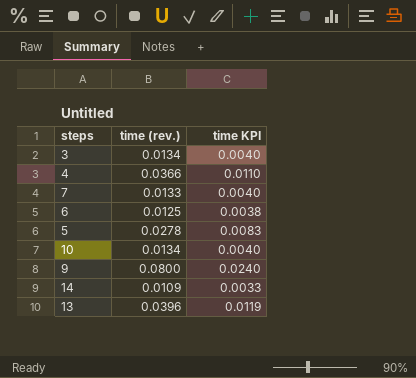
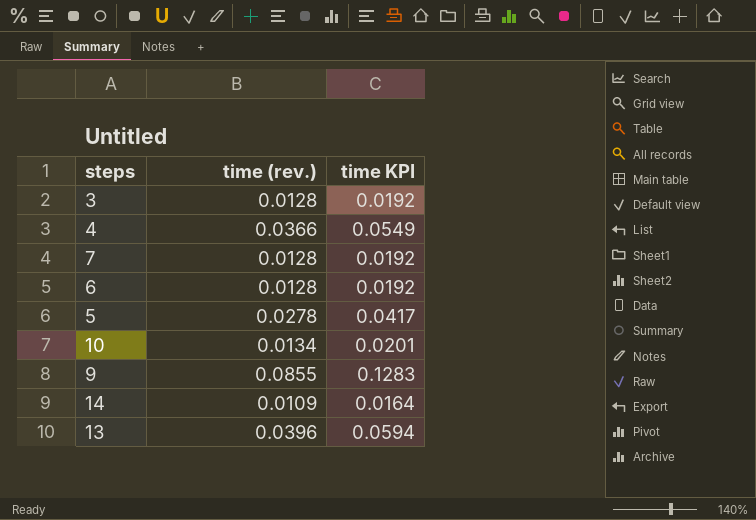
column time KPI | formula: [time (rev.)] * 0.3 -> [time (rev.)] * 1.5
3 | time (rev.): 0.0134 -> 0.0128
7 | time (rev.): 0.0133 -> 0.0128
6 | time (rev.): 0.0125 -> 0.0128
9 | time (rev.): 0.0800 -> 0.0855

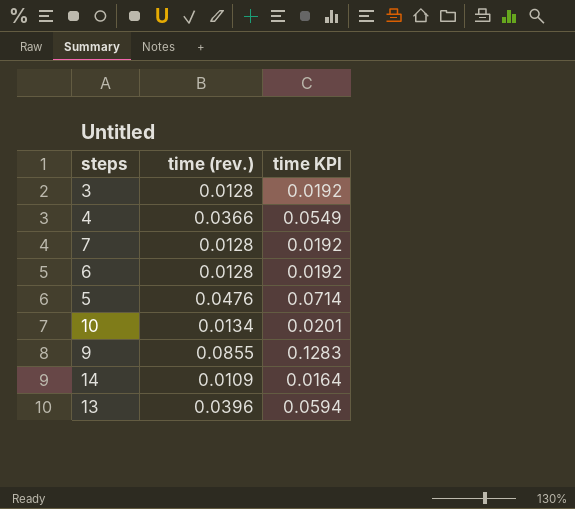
5 | time (rev.): 0.0278 -> 0.0476
5 | time KPI: 0.0417 -> 0.0714

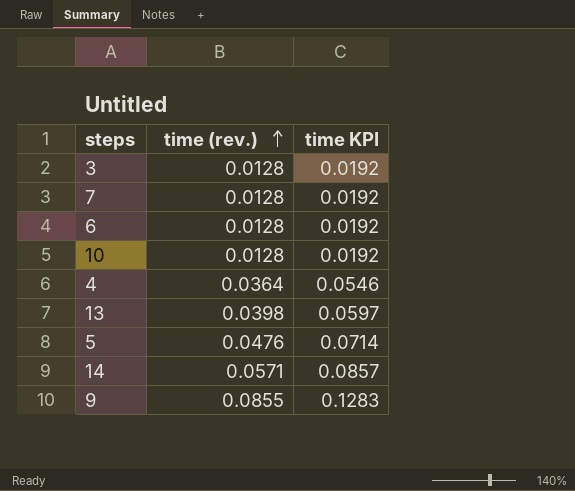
row order: none -> time (rev.) ascending
10 | time (rev.): 0.0134 -> 0.0128
10 | time KPI: 0.0201 -> 0.0192
4 | time (rev.): 0.0366 -> 0.0364
4 | time KPI: 0.0549 -> 0.0546
13 | time (rev.): 0.0396 -> 0.0398
13 | time KPI: 0.0594 -> 0.0597
14 | time (rev.): 0.0109 -> 0.0571
14 | time KPI: 0.0164 -> 0.0857

